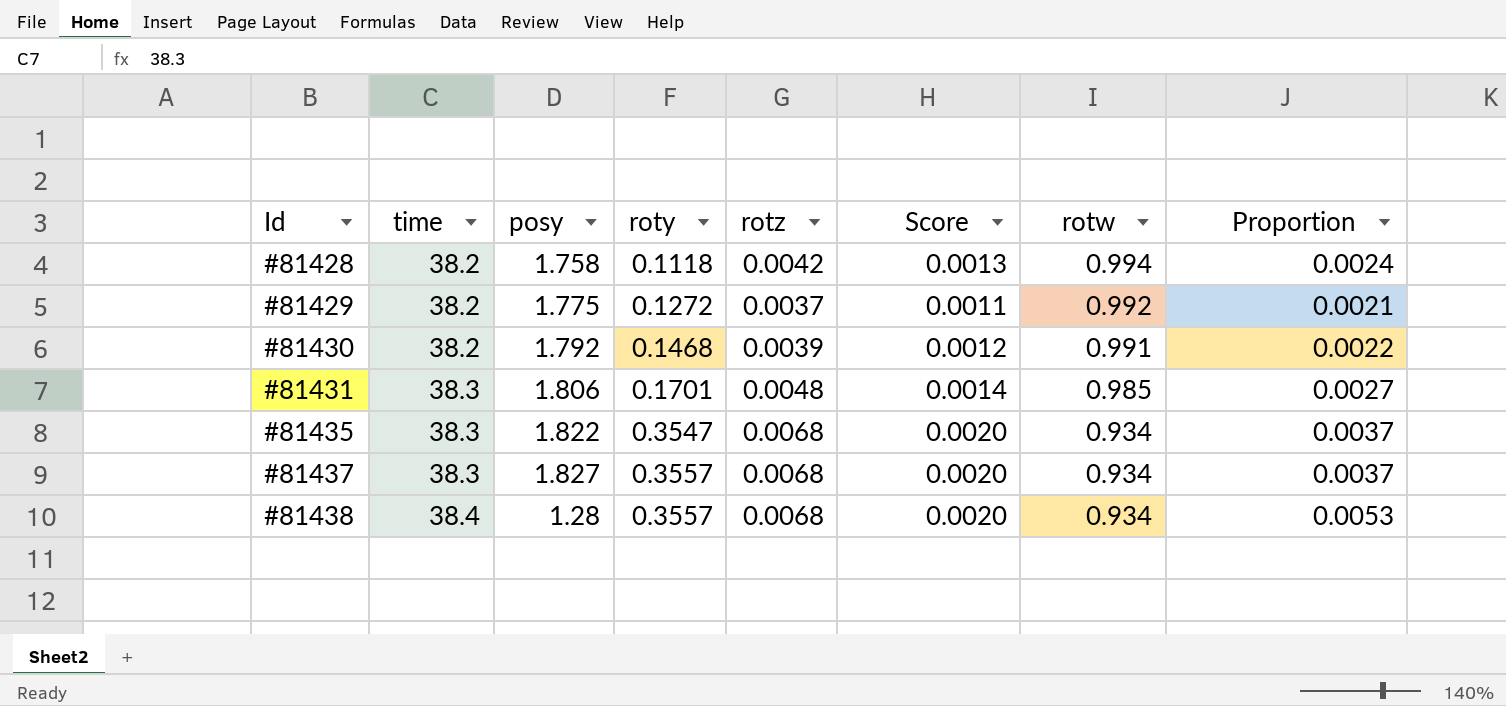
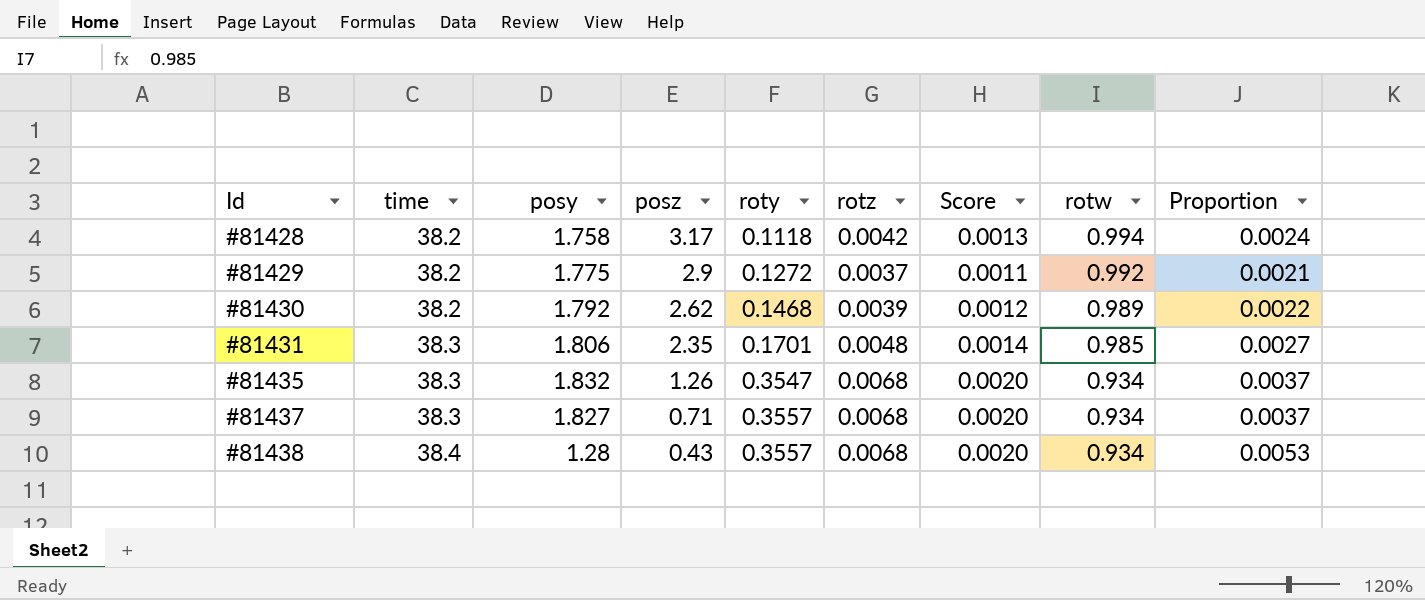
column posz | position: none -> 4
#81430 | rotw: 0.991 -> 0.989
#81435 | posy: 1.822 -> 1.832

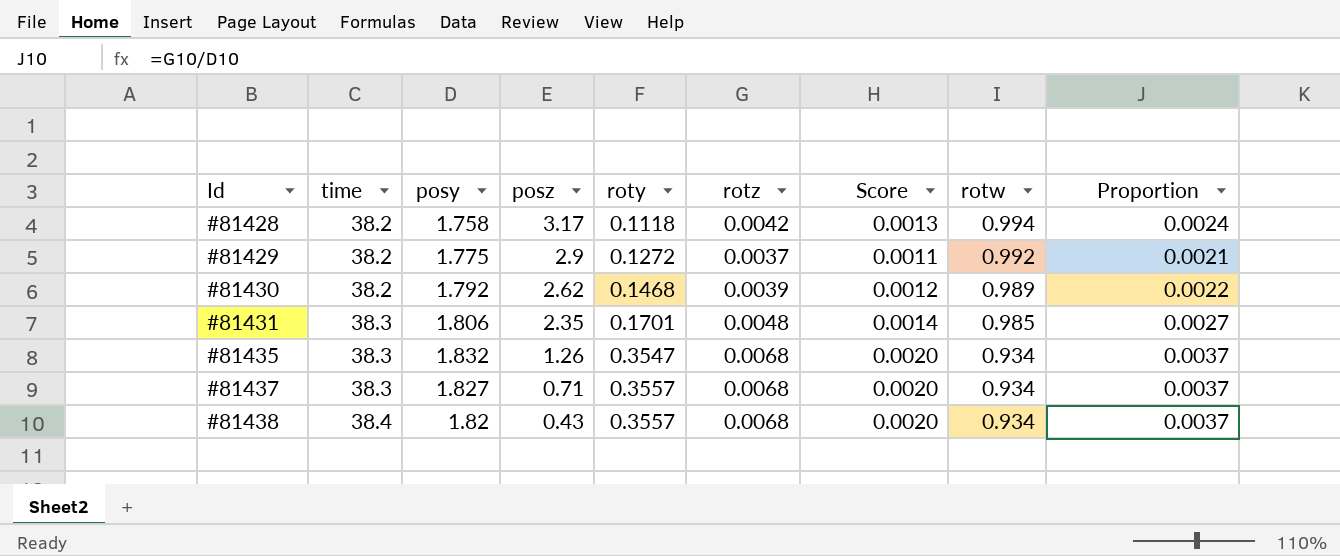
#81438 | posy: 1.28 -> 1.82
#81438 | Proportion: 0.0053 -> 0.0037

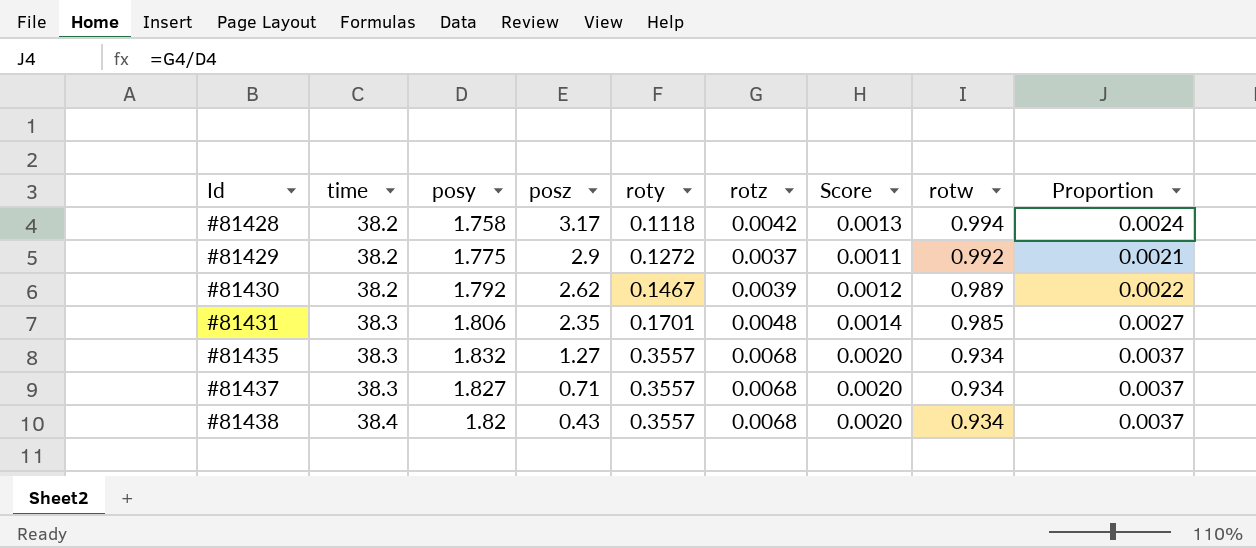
#81430 | roty: 0.1468 -> 0.1467
#81435 | posz: 1.26 -> 1.27
#81435 | roty: 0.3547 -> 0.3557

